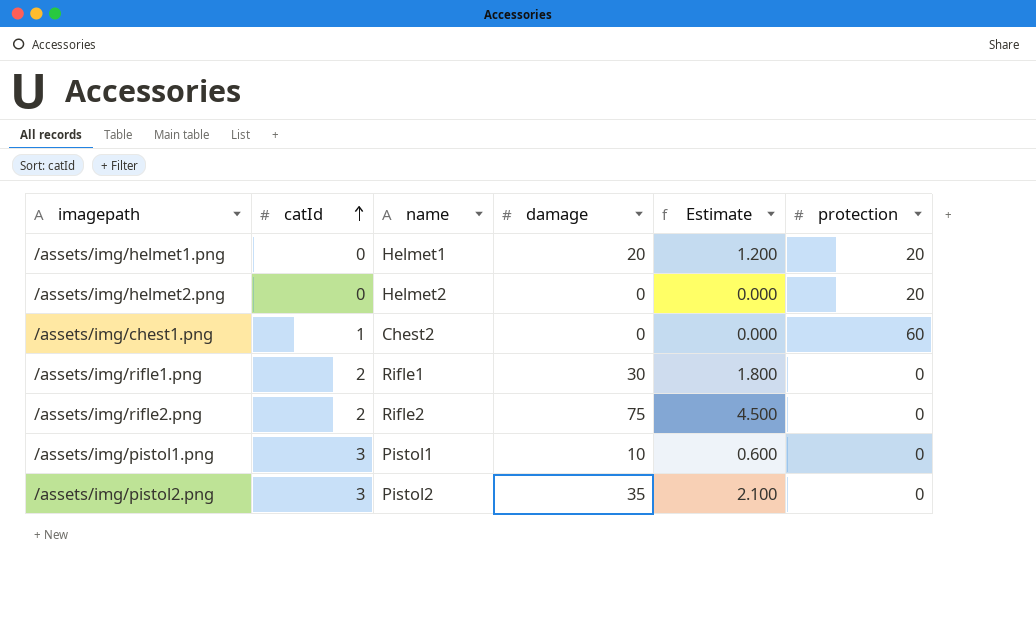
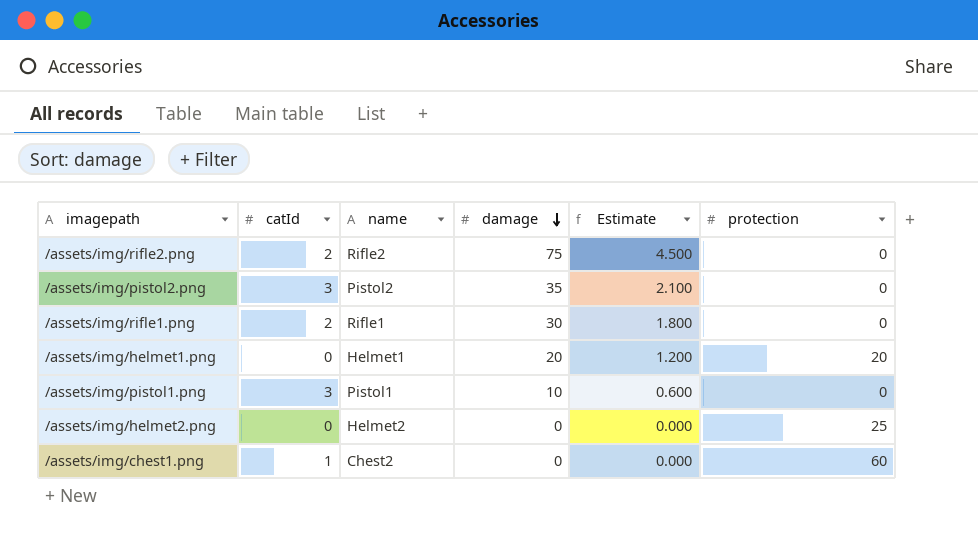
row order: catId ascending -> damage descending
/assets/img/helmet2.png | protection: 20 -> 25

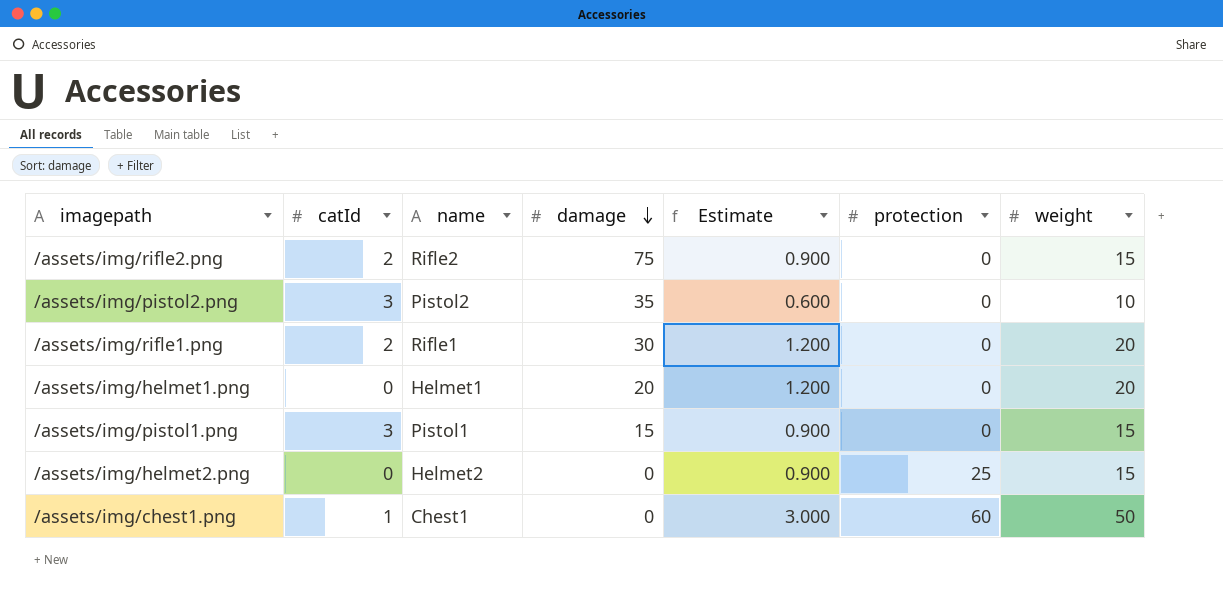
column Estimate | formula: [damage] * 0.06 -> [weight] * 0.06
column weight | position: none -> 7
/assets/img/helmet1.png | protection: 20 -> 0
/assets/img/pistol1.png | damage: 10 -> 15
/assets/img/chest1.png | name: Chest2 -> Chest1

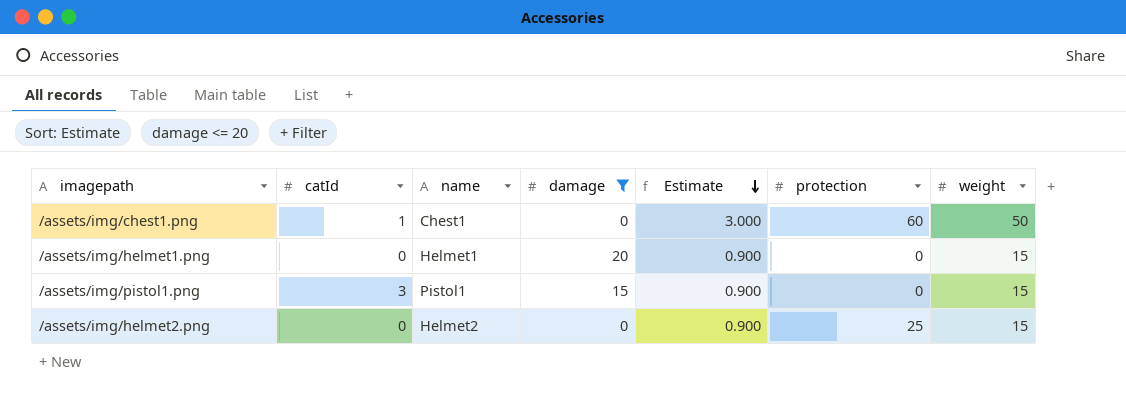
filter: none -> damage <= 20
row order: damage descending -> Estimate descending
/assets/img/helmet1.png | Estimate: 1.200 -> 0.900
/assets/img/helmet1.png | weight: 20 -> 15

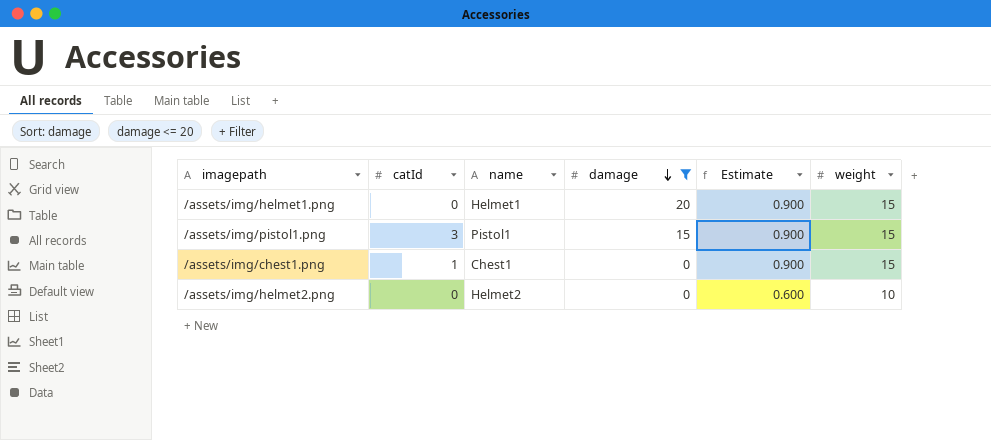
row order: Estimate descending -> damage descending
column protection | position: 6 -> none
/assets/img/chest1.png | Estimate: 3.000 -> 0.900
/assets/img/chest1.png | weight: 50 -> 15
/assets/img/helmet2.png | Estimate: 0.900 -> 0.600
/assets/img/helmet2.png | weight: 15 -> 10

